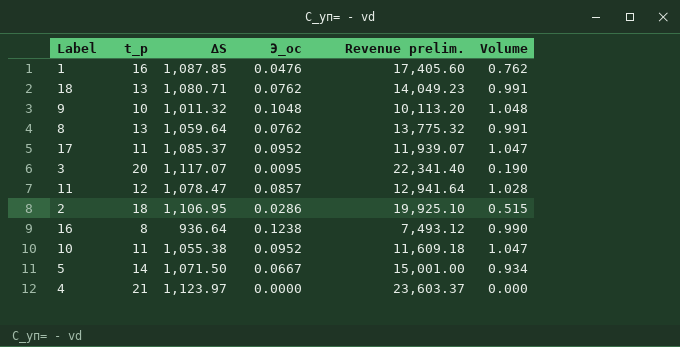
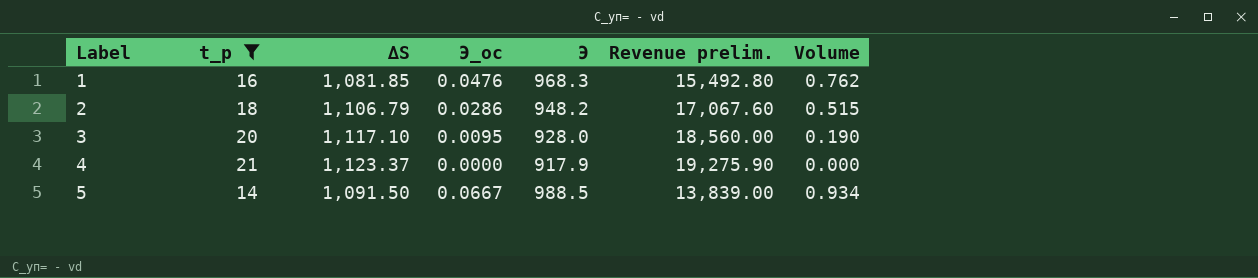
filter: none -> t_р >= 14
row order: none -> Label ascending
column Э | position: none -> 5
column Revenue prelim. | formula: [t_р] * [∆S] -> [t_р] * [Э]
1 | ∆S: 1,087.85 -> 1,081.85
2 | ∆S: 1,106.95 -> 1,106.79
3 | ∆S: 1,117.07 -> 1,117.10
4 | ∆S: 1,123.97 -> 1,123.37
5 | ∆S: 1,071.50 -> 1,091.50

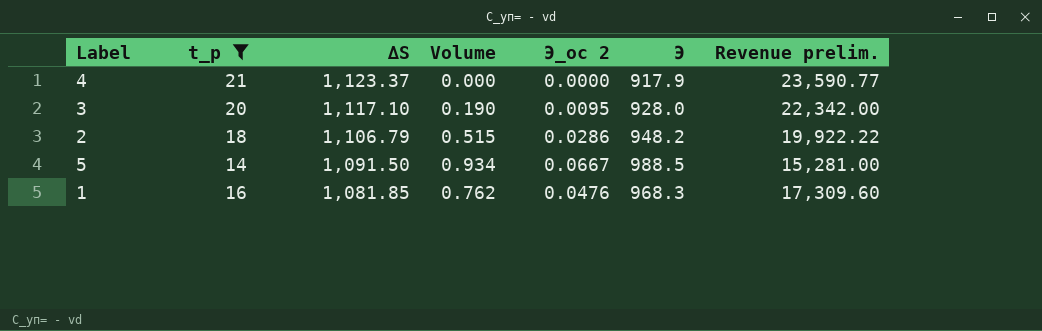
row order: Label ascending -> ∆S descending
column Volume | position: 7 -> 4
column name: Э_ос -> Э_ос 2
column Revenue prelim. | formula: [t_р] * [Э] -> [t_р] * [∆S]

